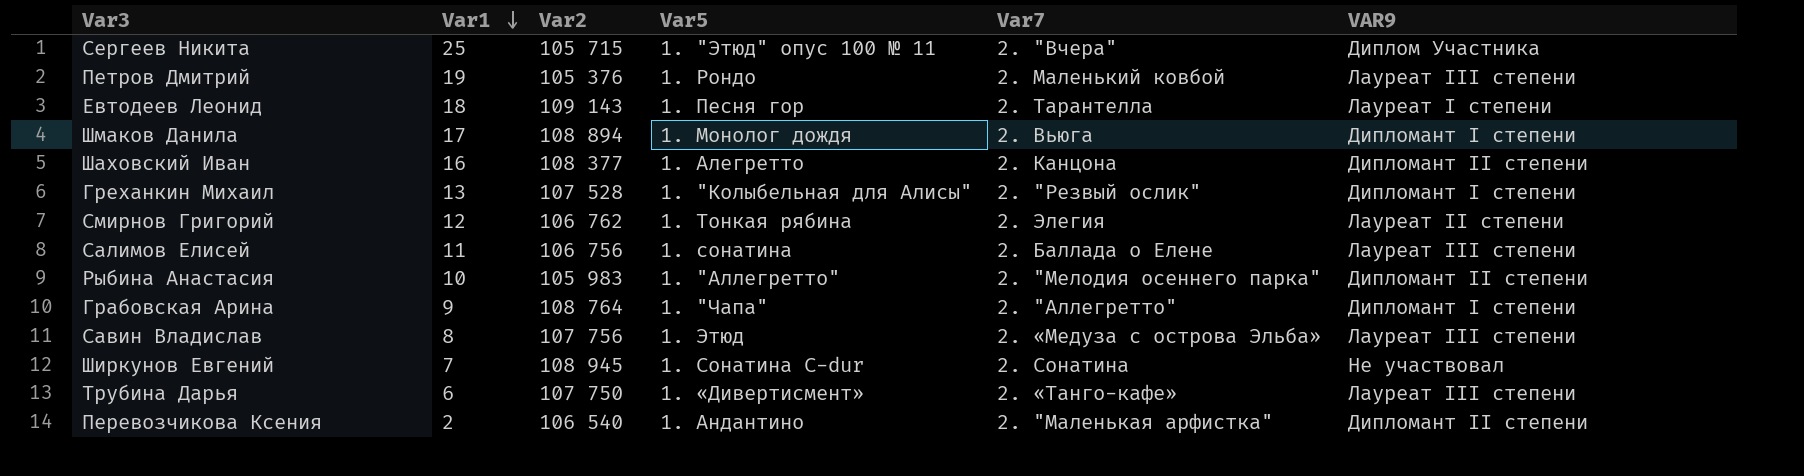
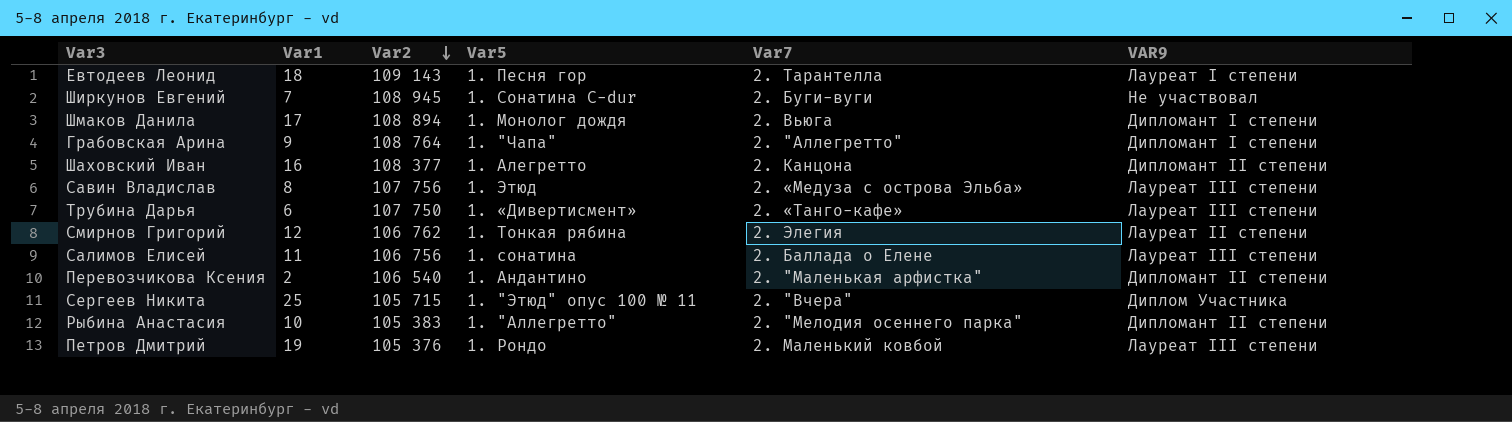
row order: Var1 descending -> Var2 descending
row Греханкин Михаил: 13 | 107 528 | 1. "Колыбельная для Алисы" | 2. "Резвый ослик" | Дипломант I степени -> none
Ширкунов Евгений | Var7: 2. Сонатина -> 2. Буги-вуги
Рыбина Анастасия | Var2: 105 983 -> 105 383

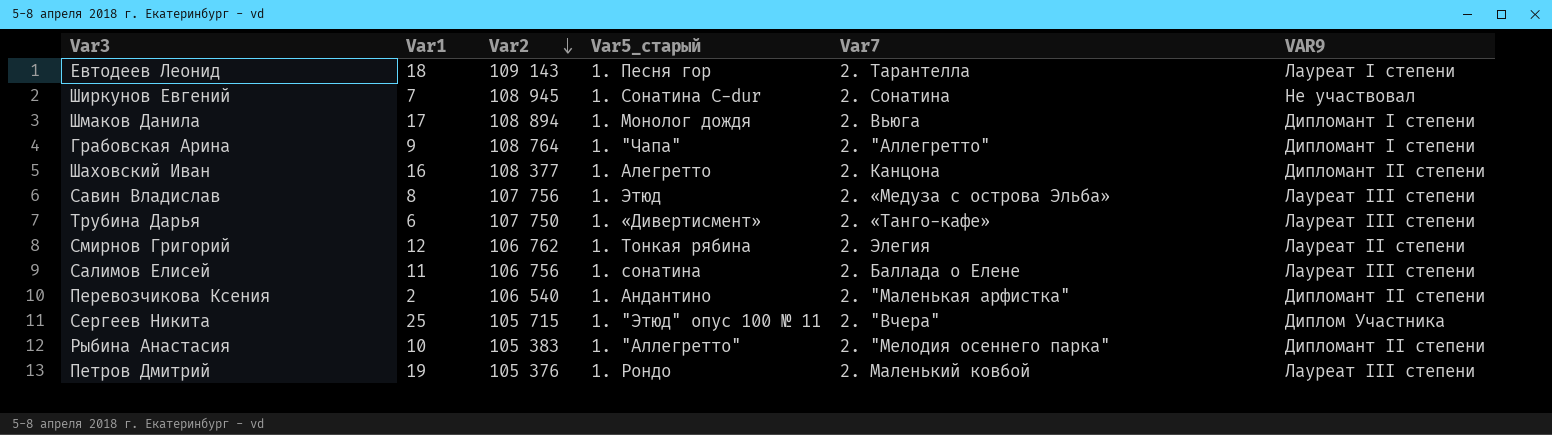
column name: Var5 -> Var5_старый
Ширкунов Евгений | Var7: 2. Буги-вуги -> 2. Сонатина

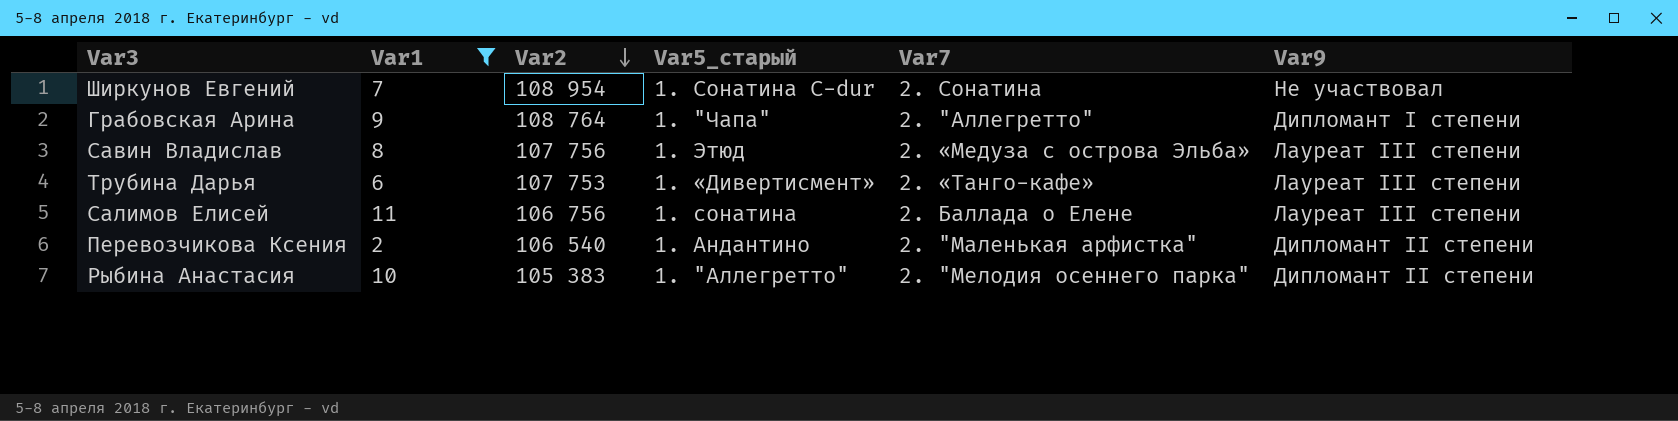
filter: none -> Var1 <= 11
column name: VAR9 -> Var9
Ширкунов Евгений | Var2: 108 945 -> 108 954
Трубина Дарья | Var2: 107 750 -> 107 753

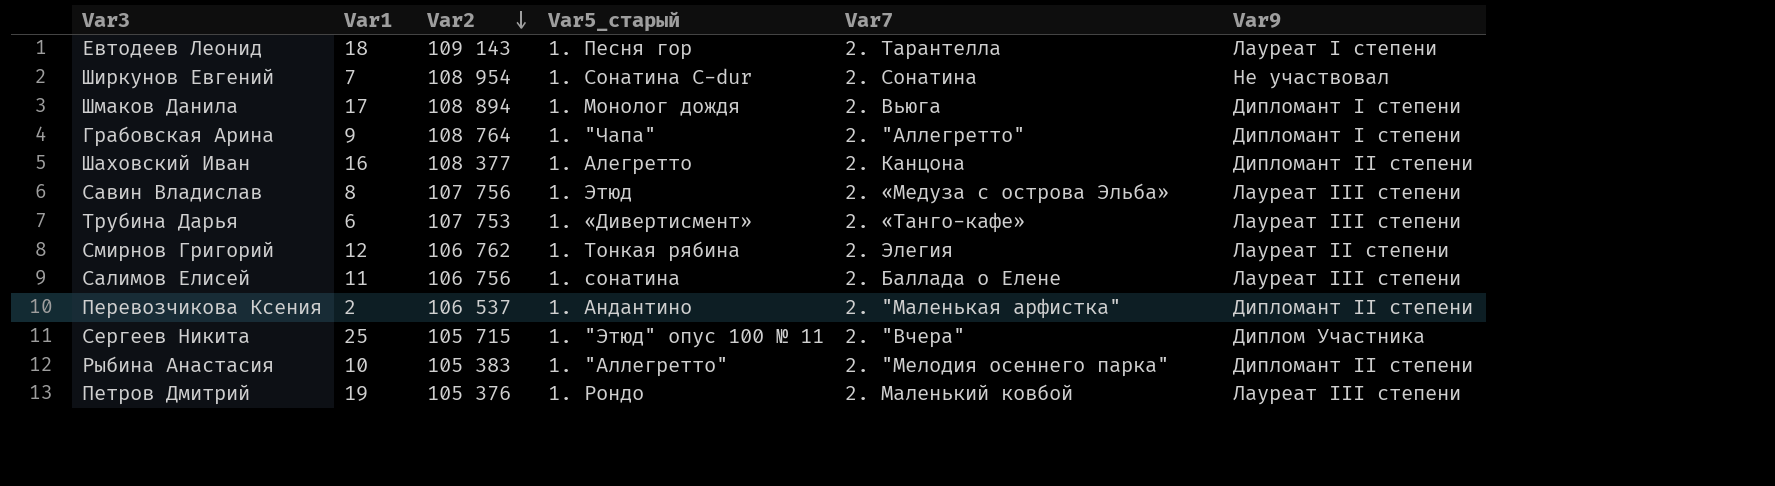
filter: Var1 <= 11 -> none
Перевозчикова Ксения | Var2: 106 540 -> 106 537

